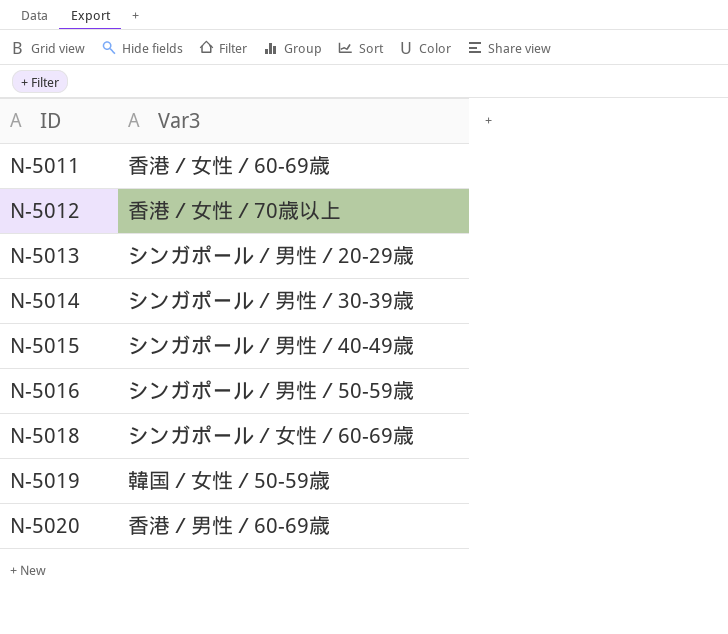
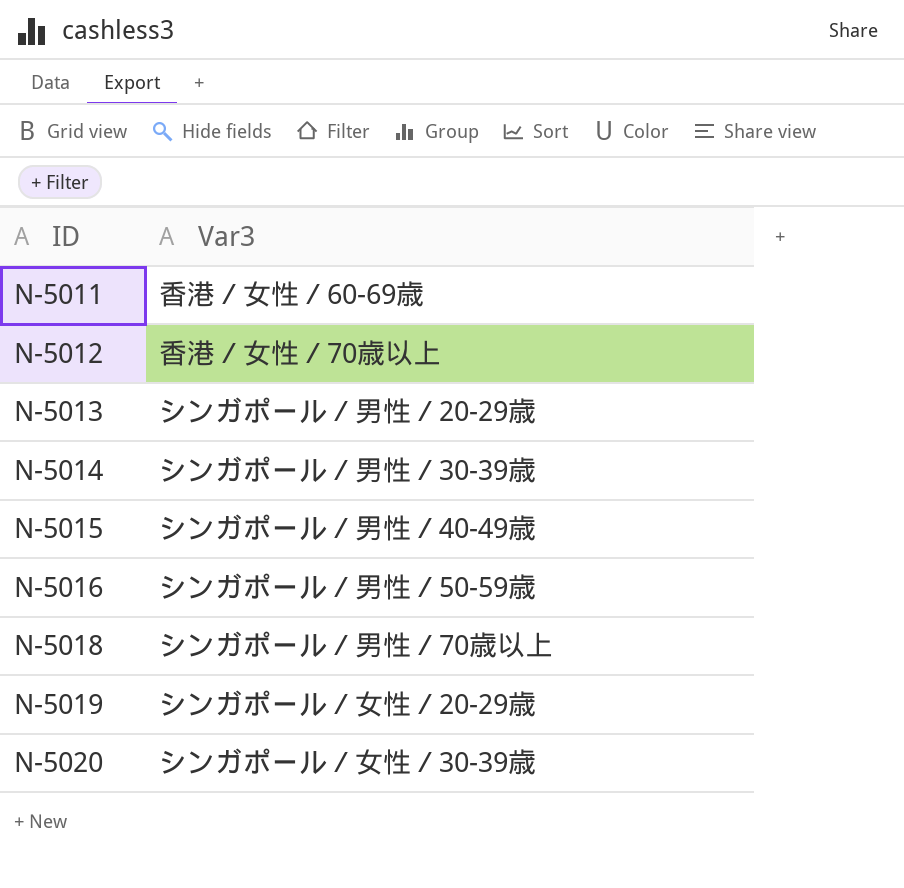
N-5018 | Var3: シンガポール／女性／60-69歳 -> シンガポール／男性／70歳以上
N-5019 | Var3: 韓国／女性／50-59歳 -> シンガポール／女性／20-29歳
N-5020 | Var3: 香港／男性／60-69歳 -> シンガポール／女性／30-39歳

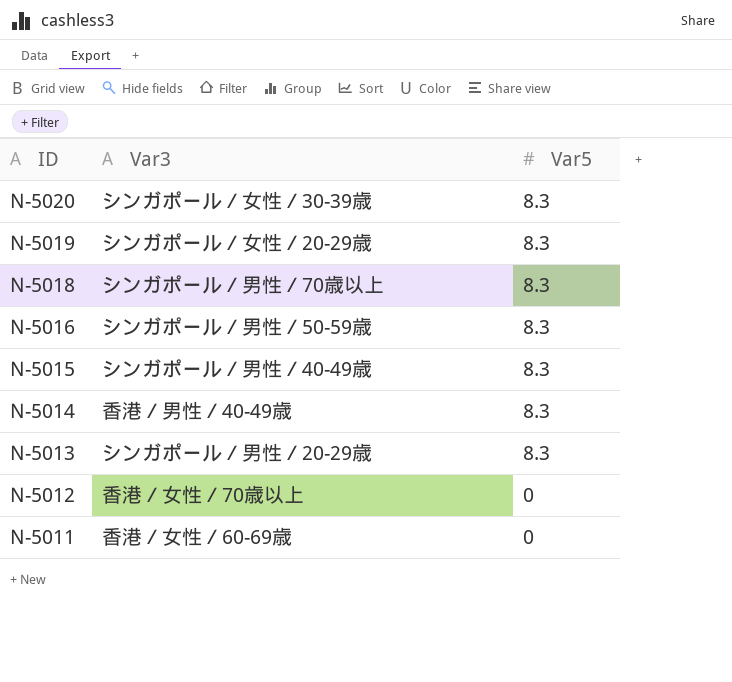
row order: ID ascending -> ID descending
column Var5 | position: none -> 3
N-5014 | Var3: シンガポール／男性／30-39歳 -> 香港／男性／40-49歳

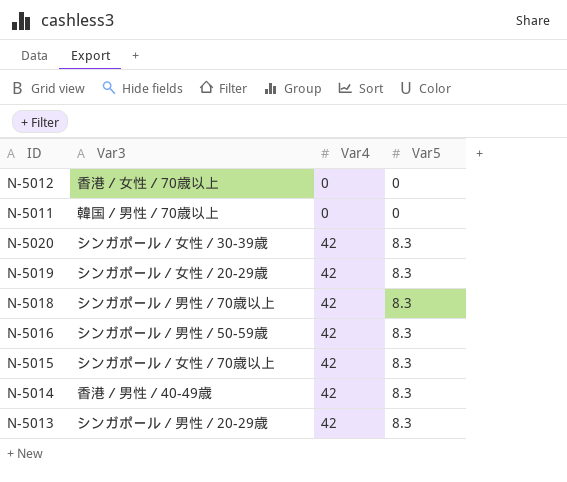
row order: ID descending -> Var4 ascending
column Var4 | position: none -> 3
N-5011 | Var3: 香港／女性／60-69歳 -> 韓国／男性／70歳以上
N-5015 | Var3: シンガポール／男性／40-49歳 -> シンガポール／女性／70歳以上

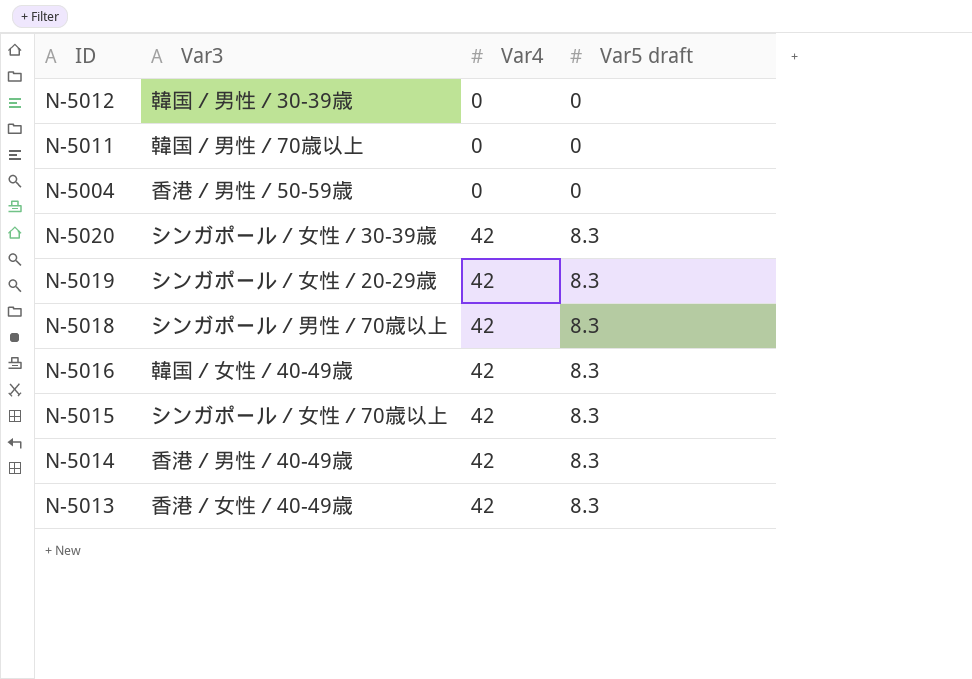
column name: Var5 -> Var5 draft
N-5012 | Var3: 香港／女性／70歳以上 -> 韓国／男性／30-39歳
row N-5004: none -> 香港／男性／50-59歳 | 0 | 0
N-5016 | Var3: シンガポール／男性／50-59歳 -> 韓国／女性／40-49歳
N-5013 | Var3: シンガポール／男性／20-29歳 -> 香港／女性／40-49歳

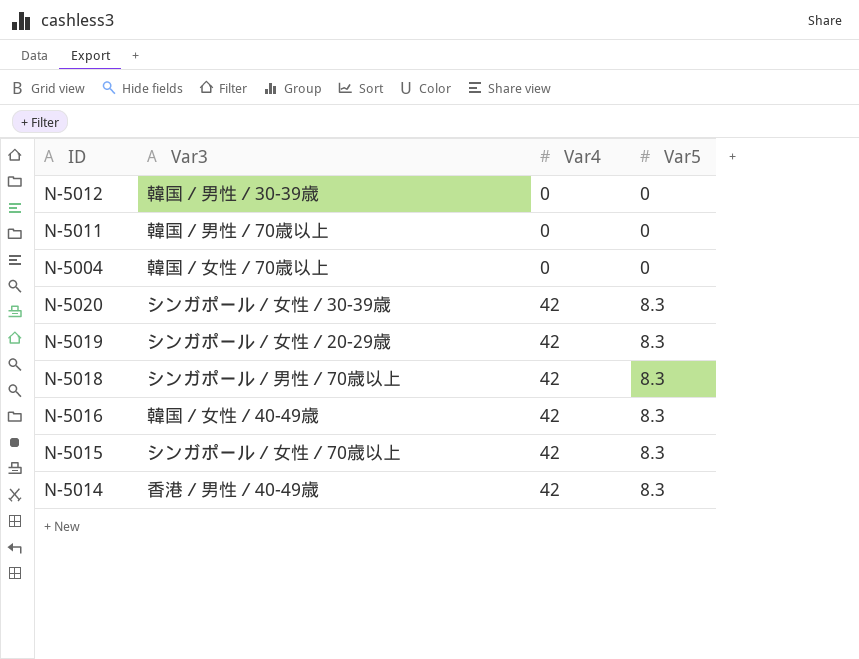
column name: Var5 draft -> Var5
row N-5013: 香港／女性／40-49歳 | 42 | 8.3 -> none
N-5004 | Var3: 香港／男性／50-59歳 -> 韓国／女性／70歳以上

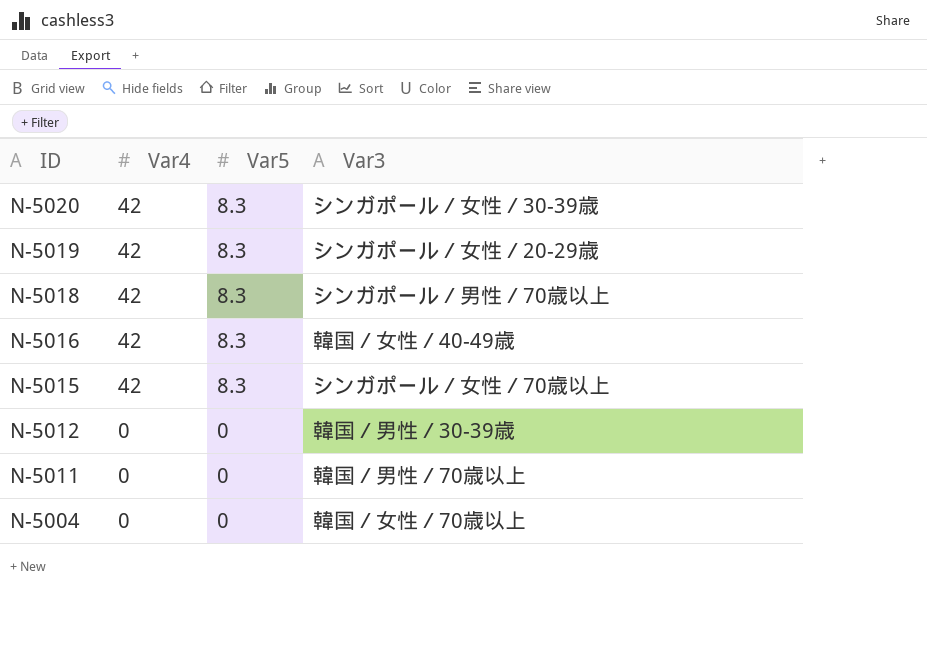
row order: Var4 ascending -> ID descending
column Var3 | position: 2 -> 4
row N-5014: 香港／男性／40-49歳 | 42 | 8.3 -> none

